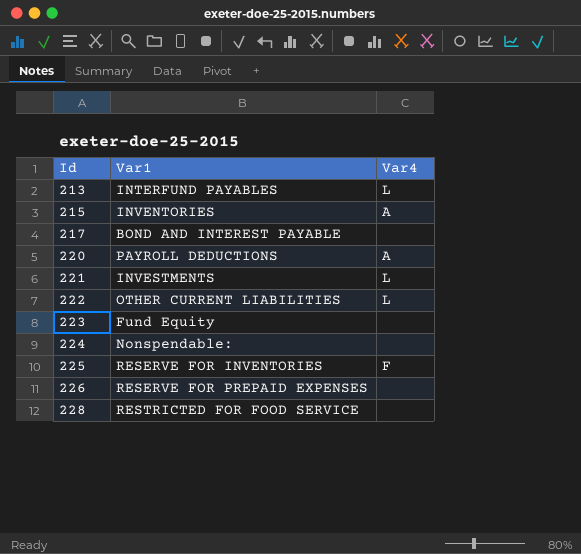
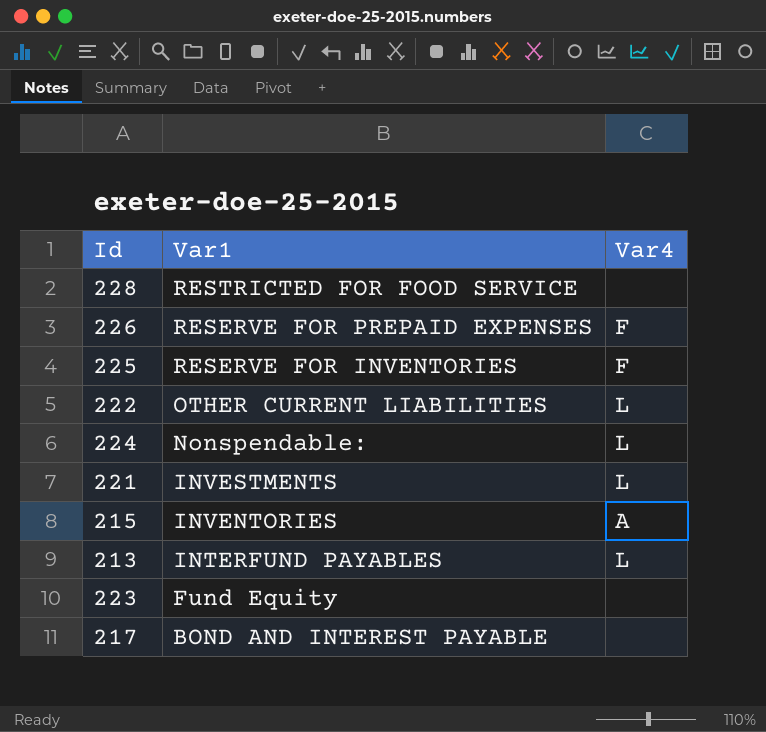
row order: Id ascending -> Var1 descending
row 220: PAYROLL DEDUCTIONS | A -> none
226 | Var4: none -> F
224 | Var4: none -> L

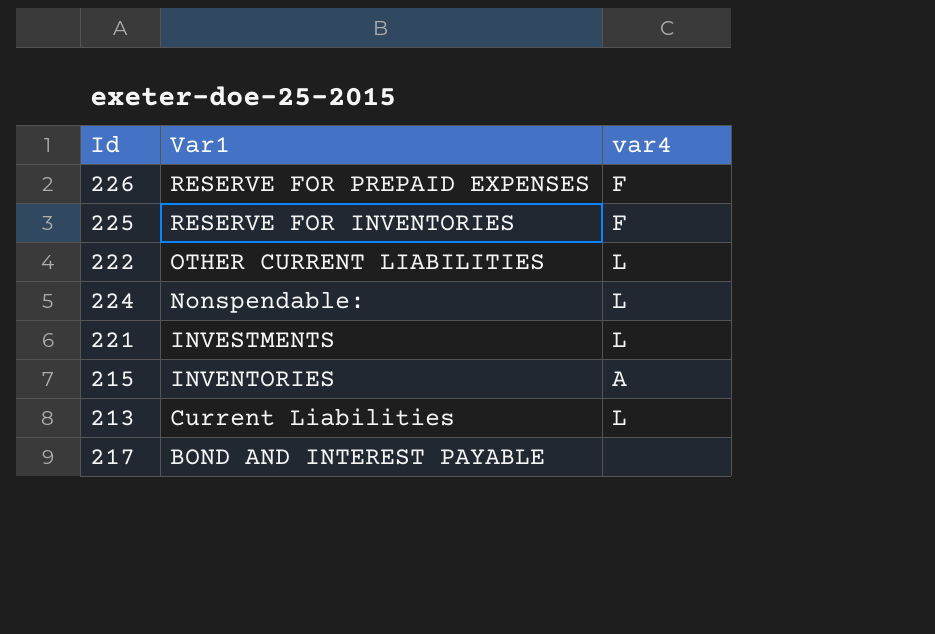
column name: Var4 -> var4
row 228: RESTRICTED FOR FOOD SERVICE | none -> none
row 223: Fund Equity | none -> none
213 | Var1: INTERFUND PAYABLES -> Current Liabilities

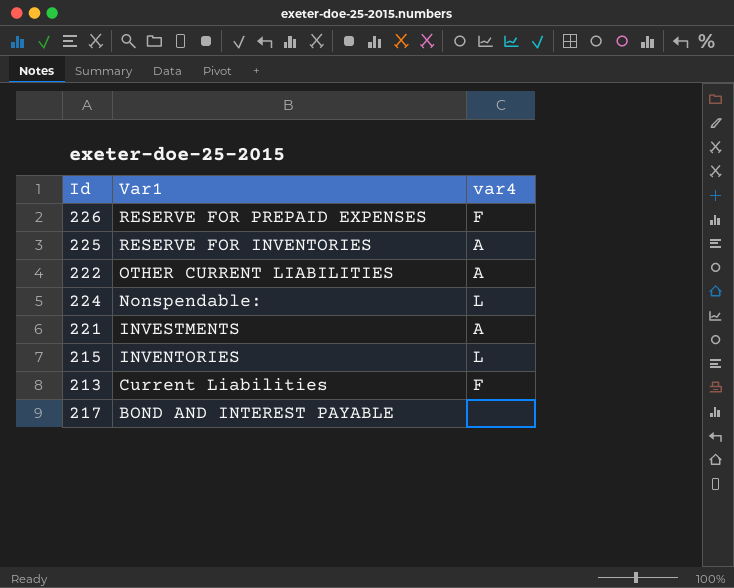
225 | var4: F -> A
222 | var4: L -> A
221 | var4: L -> A
215 | var4: A -> L
213 | var4: L -> F

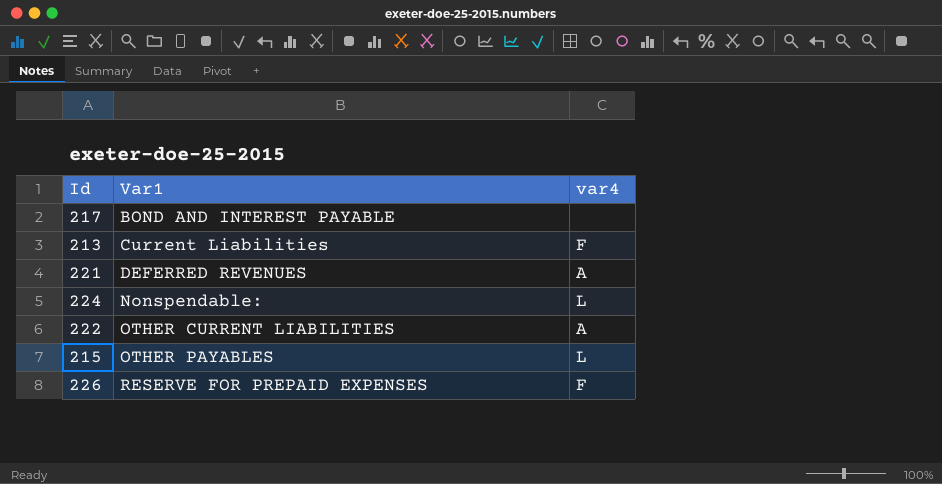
row order: Var1 descending -> Var1 ascending
row 225: RESERVE FOR INVENTORIES | A -> none
221 | Var1: INVESTMENTS -> DEFERRED REVENUES
215 | Var1: INVENTORIES -> OTHER PAYABLES

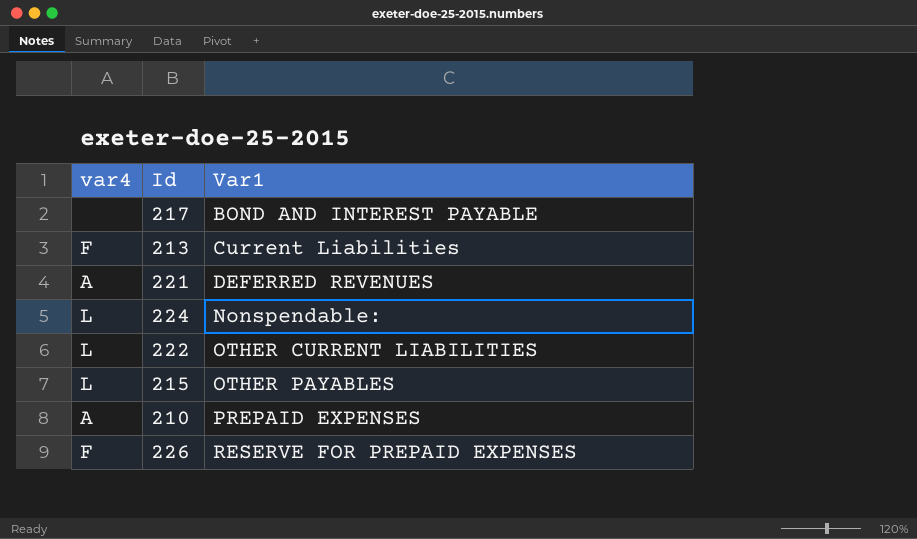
column var4 | position: 3 -> 1
222 | var4: A -> L
row 210: none -> A | PREPAID EXPENSES

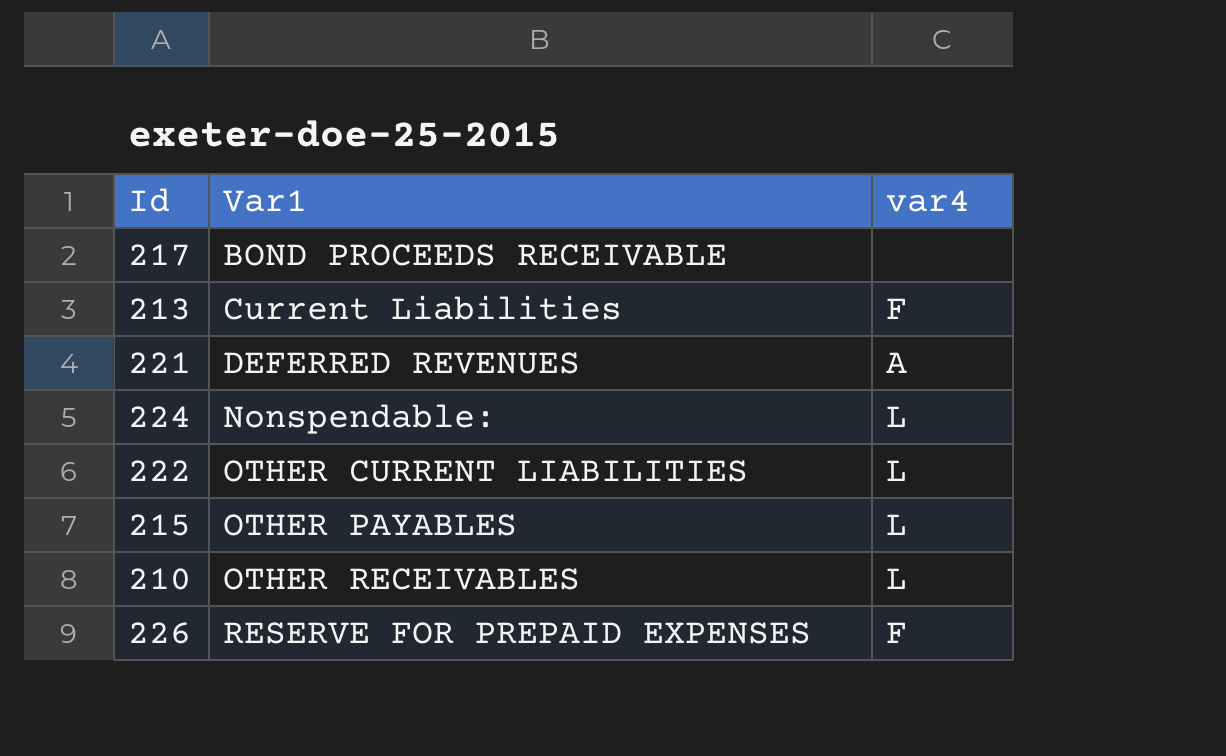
column var4 | position: 1 -> 3
217 | Var1: BOND AND INTEREST PAYABLE -> BOND PROCEEDS RECEIVABLE
210 | Var1: PREPAID EXPENSES -> OTHER RECEIVABLES
210 | var4: A -> L

